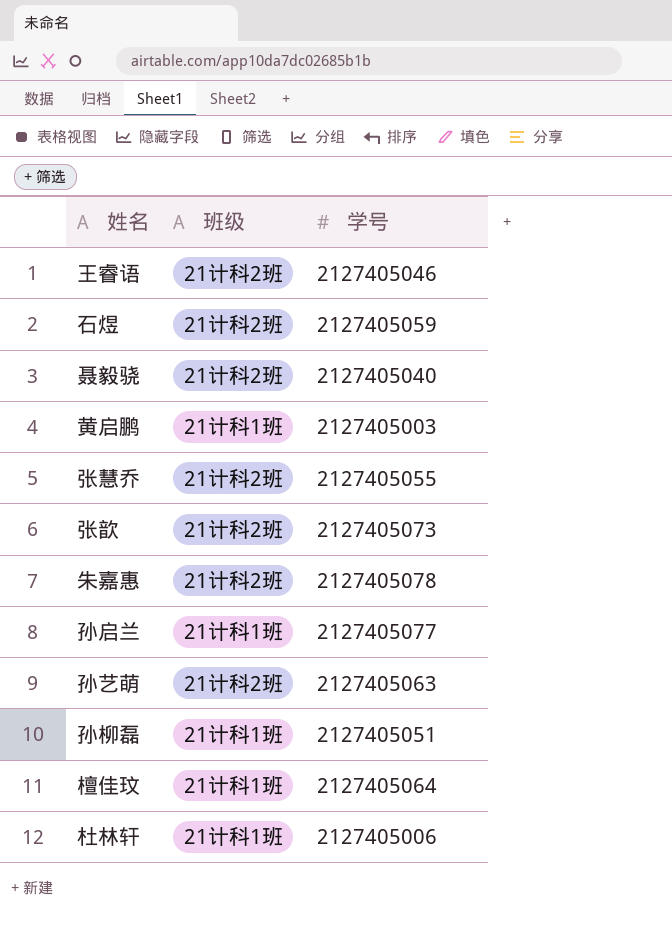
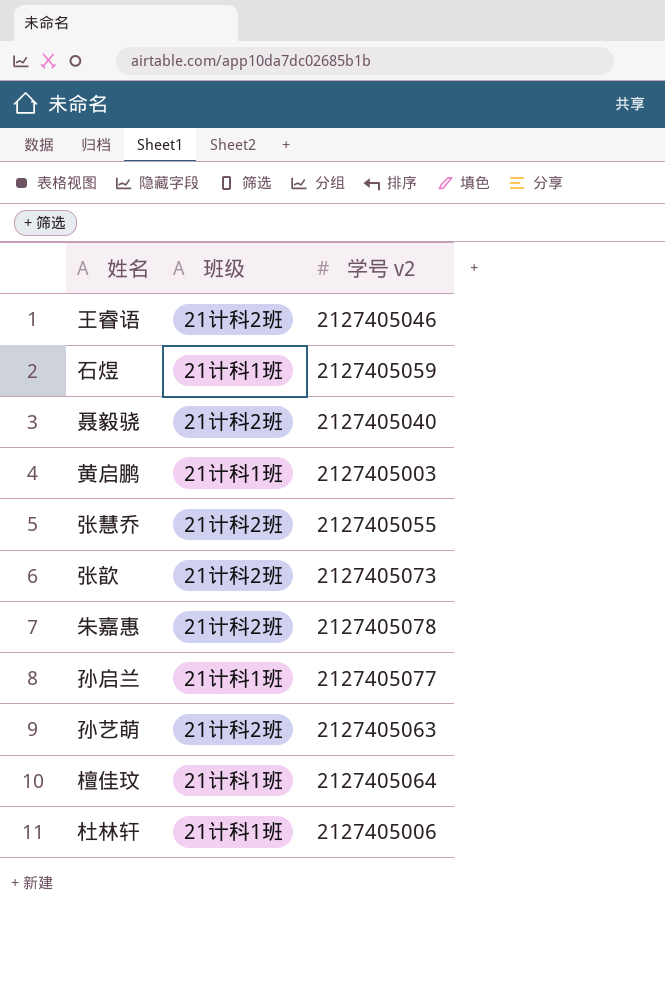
column name: 学号 -> 学号 v2
row 孙柳磊: 21计科1班 | 2127405051 -> none
石煜 | 班级: 21计科2班 -> 21计科1班

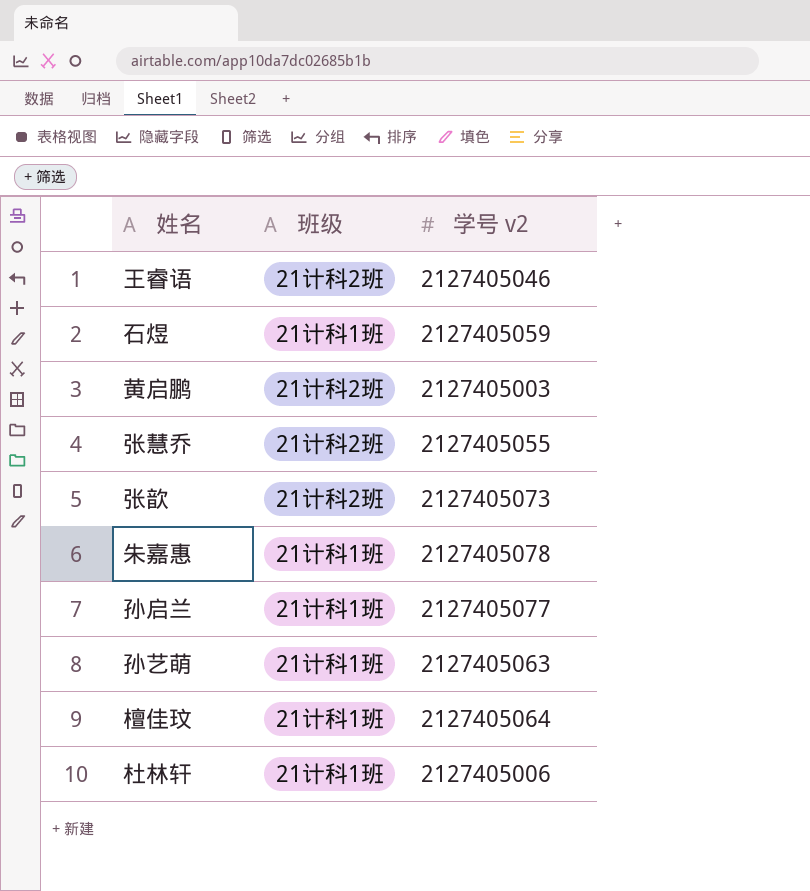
row 聂毅骁: 21计科2班 | 2127405040 -> none
黄启鹏 | 班级: 21计科1班 -> 21计科2班
朱嘉惠 | 班级: 21计科2班 -> 21计科1班
孙艺萌 | 班级: 21计科2班 -> 21计科1班

